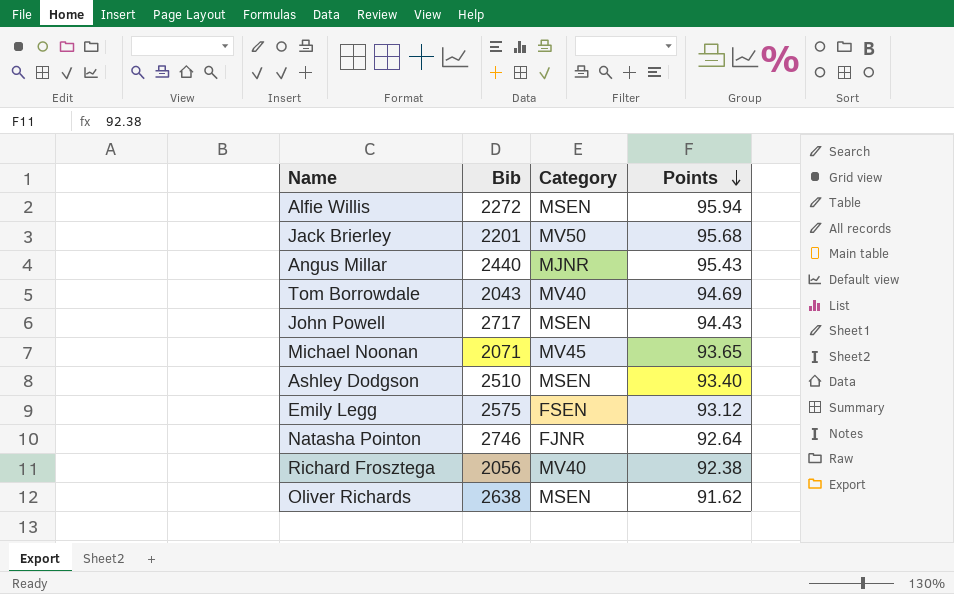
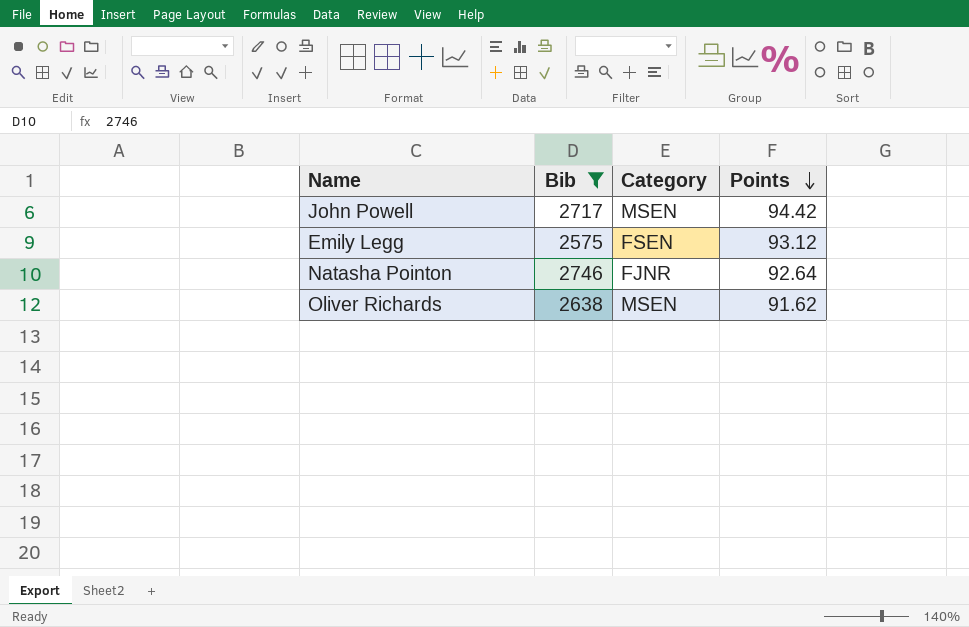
filter: none -> Bib >= 2575
John Powell | Points: 94.43 -> 94.42

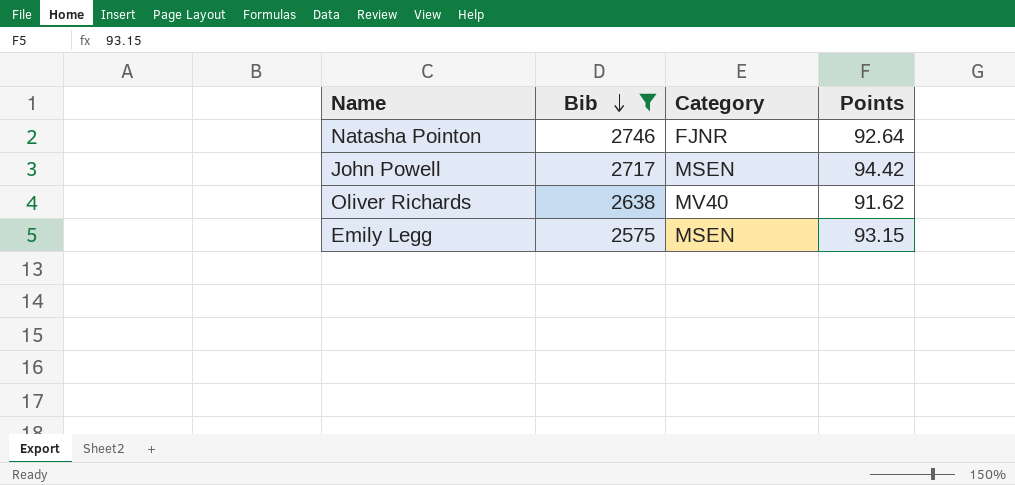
row order: Points descending -> Bib descending
Oliver Richards | Category: MSEN -> MV40
Emily Legg | Category: FSEN -> MSEN
Emily Legg | Points: 93.12 -> 93.15

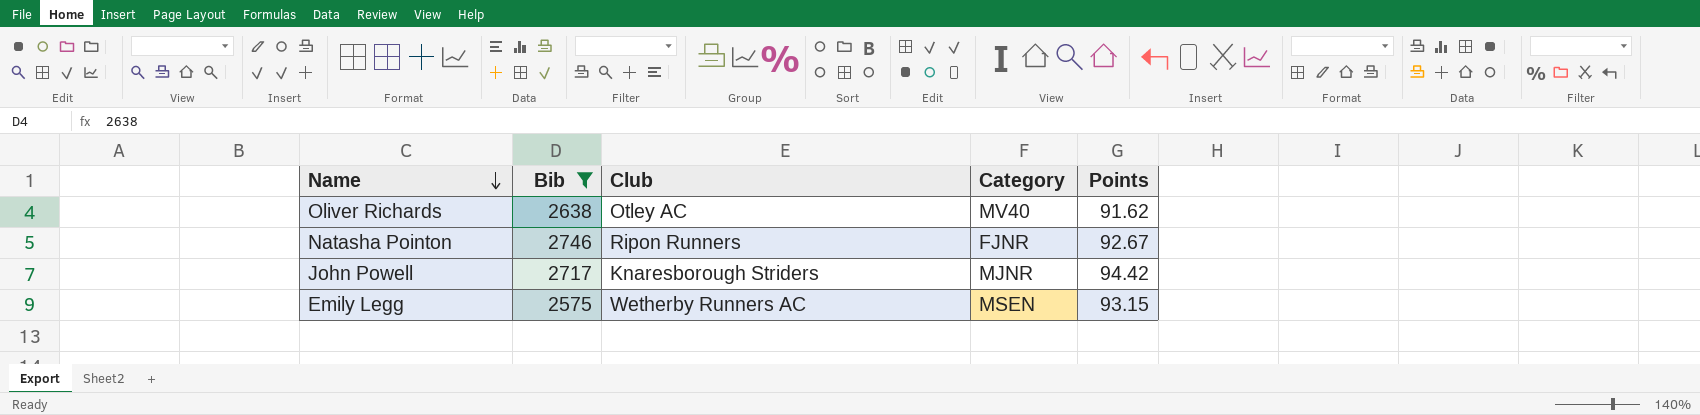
row order: Bib descending -> Name descending
column Club | position: none -> 3
Natasha Pointon | Points: 92.64 -> 92.67
John Powell | Category: MSEN -> MJNR

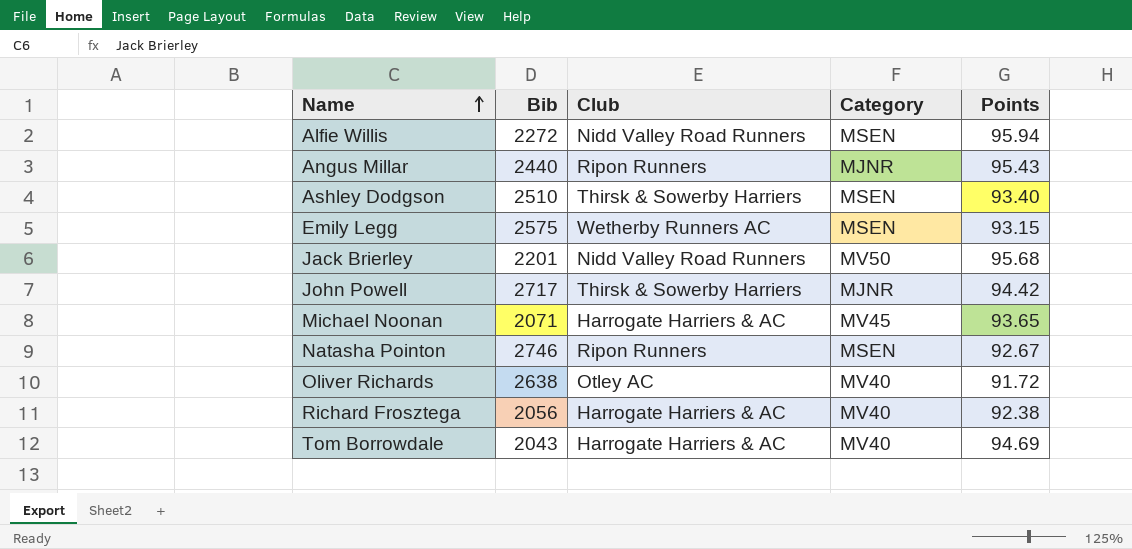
filter: Bib >= 2575 -> none
row order: Name descending -> Name ascending
John Powell | Club: Knaresborough Striders -> Thirsk & Sowerby Harriers
Natasha Pointon | Category: FJNR -> MSEN
Oliver Richards | Points: 91.62 -> 91.72

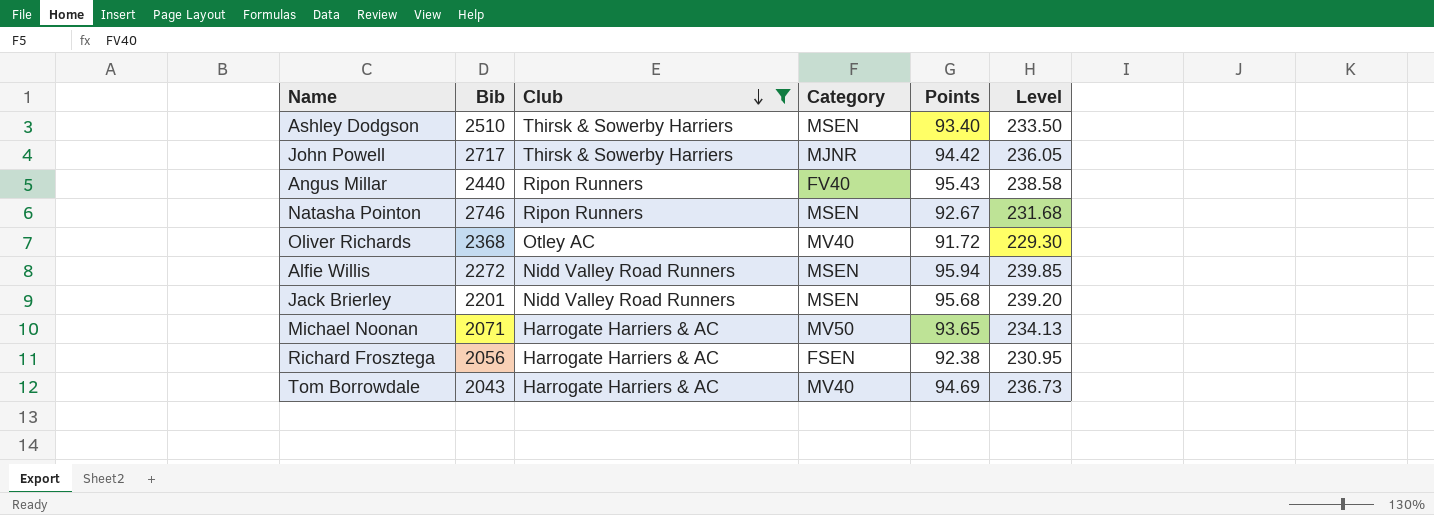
filter: none -> Club != Wetherby Runners AC
row order: Name ascending -> Club descending
column Level | formula: none -> [Points] * 2.5
Angus Millar | Category: MJNR -> FV40
Oliver Richards | Bib: 2638 -> 2368
Jack Brierley | Category: MV50 -> MSEN
Michael Noonan | Category: MV45 -> MV50
Richard Frosztega | Category: MV40 -> FSEN

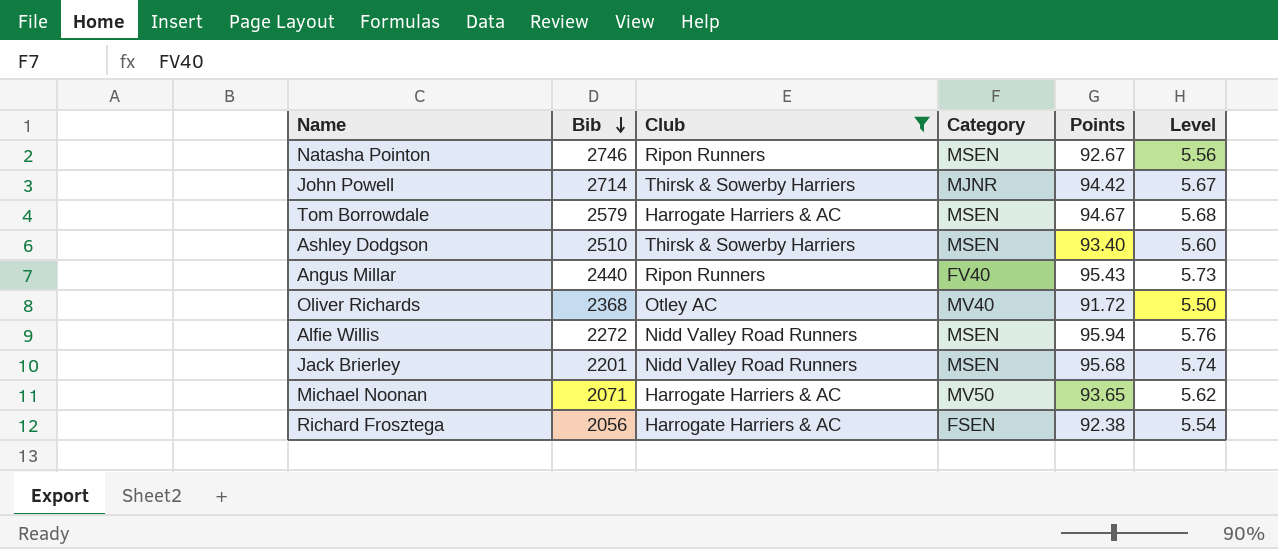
row order: Club descending -> Bib descending
column Level | formula: [Points] * 2.5 -> [Points] * 0.06
John Powell | Bib: 2717 -> 2714
Tom Borrowdale | Bib: 2043 -> 2579
Tom Borrowdale | Category: MV40 -> MSEN
Tom Borrowdale | Points: 94.69 -> 94.67

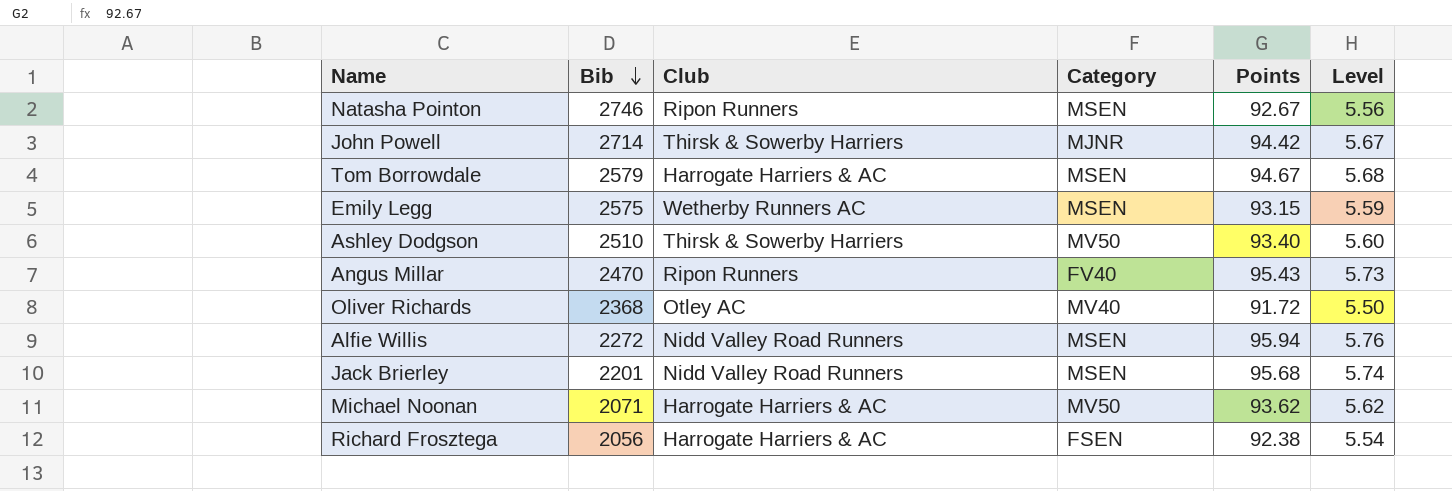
filter: Club != Wetherby Runners AC -> none
Ashley Dodgson | Category: MSEN -> MV50
Angus Millar | Bib: 2440 -> 2470
Michael Noonan | Points: 93.65 -> 93.62

